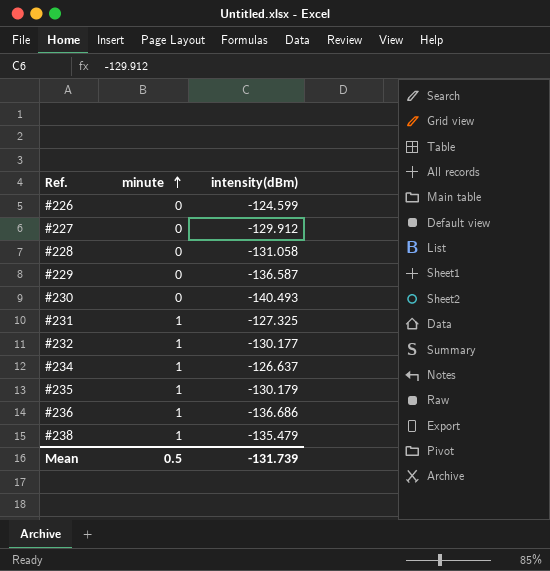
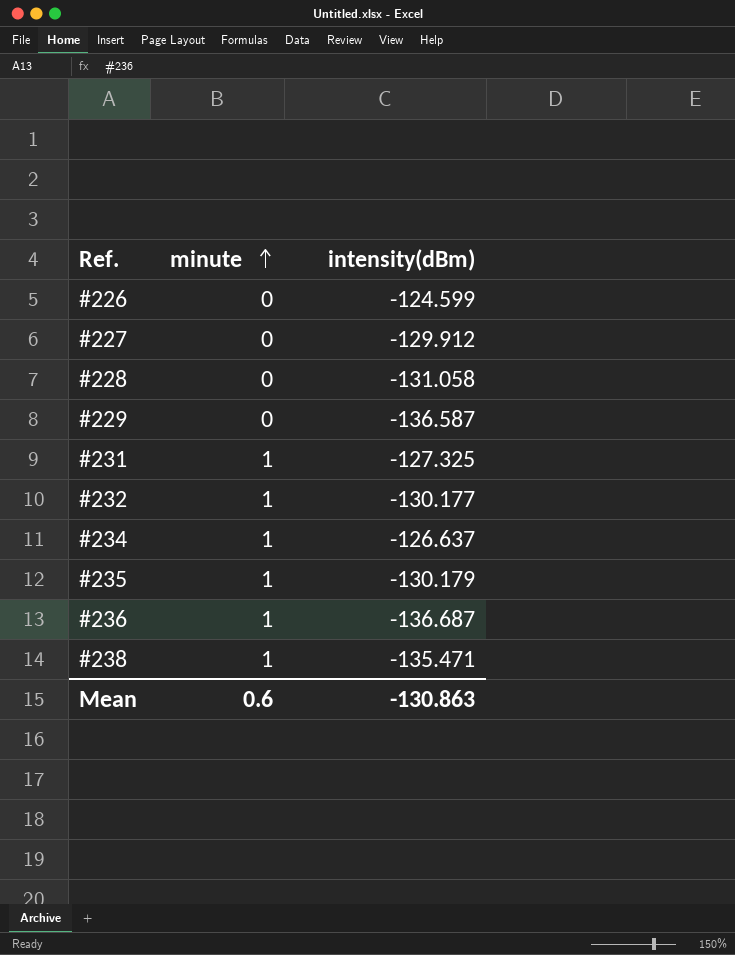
row #230: 0 | -140.493 -> none
#236 | intensity(dBm): -136.686 -> -136.687
#238 | intensity(dBm): -135.479 -> -135.471
Mean | minute: 0.5 -> 0.6
Mean | intensity(dBm): -131.739 -> -130.863

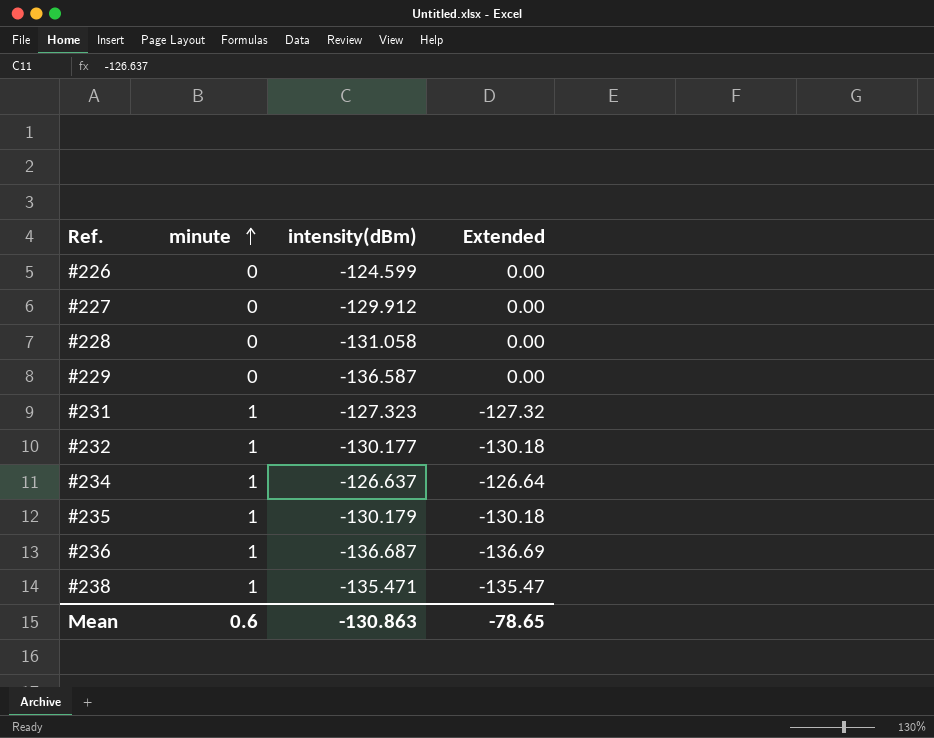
column Extended | formula: none -> [minute] * [intensity(dBm)]
#231 | intensity(dBm): -127.325 -> -127.323

